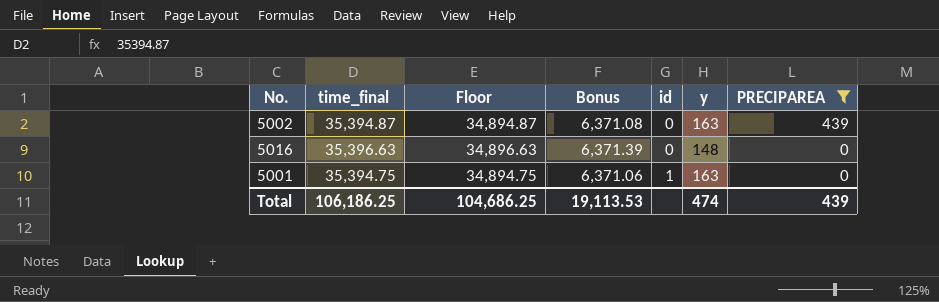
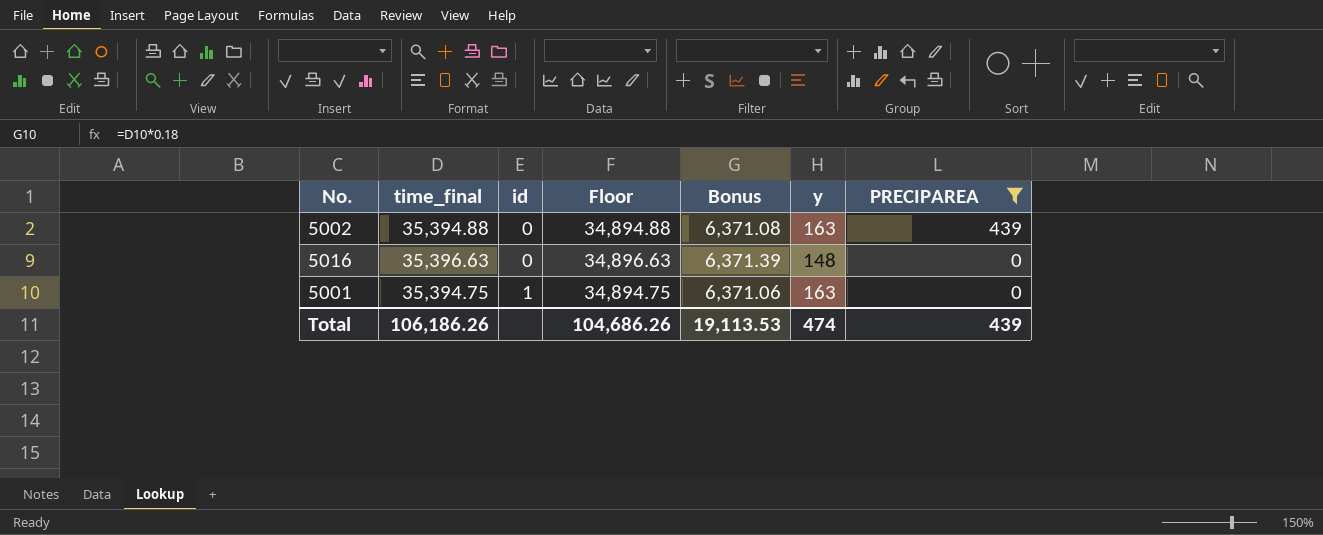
column id | position: 5 -> 3
5002 | time_final: 35,394.87 -> 35,394.88
5002 | Floor: 34,894.87 -> 34,894.88
Total | time_final: 106,186.25 -> 106,186.26
Total | Floor: 104,686.25 -> 104,686.26

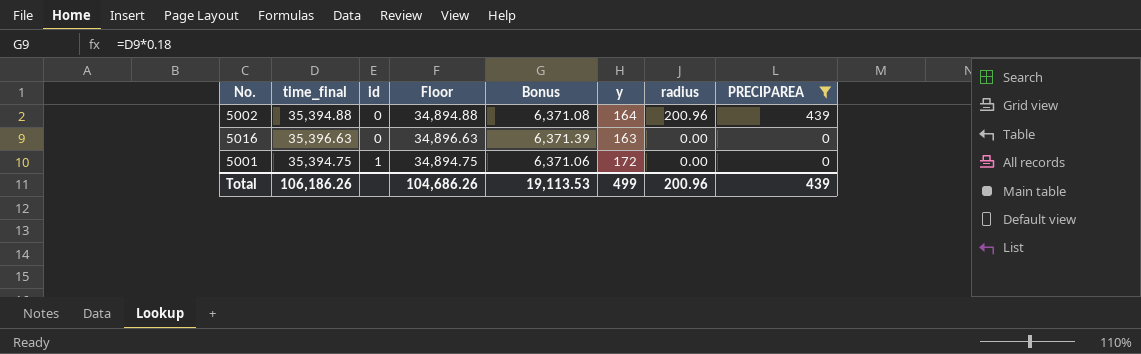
column radius | position: none -> 7
5002 | y: 163 -> 164
5016 | y: 148 -> 163
5001 | y: 163 -> 172
Total | y: 474 -> 499

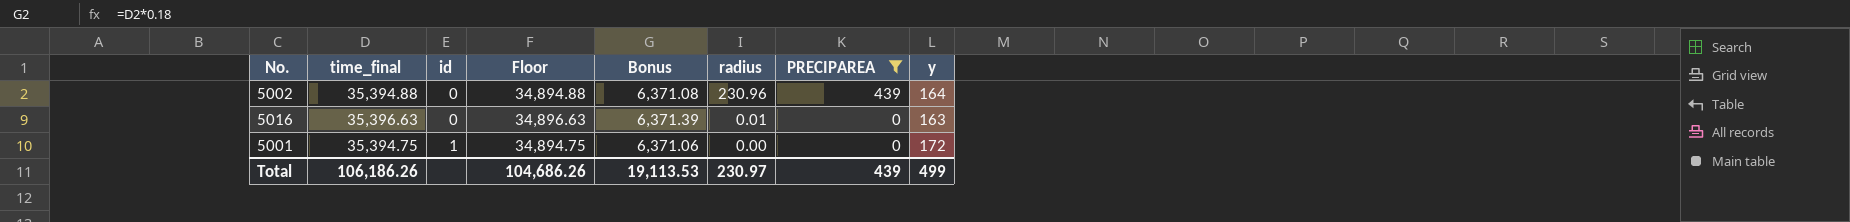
column y | position: 6 -> 8
5002 | radius: 200.96 -> 230.96
5016 | radius: 0.00 -> 0.01
Total | radius: 200.96 -> 230.97

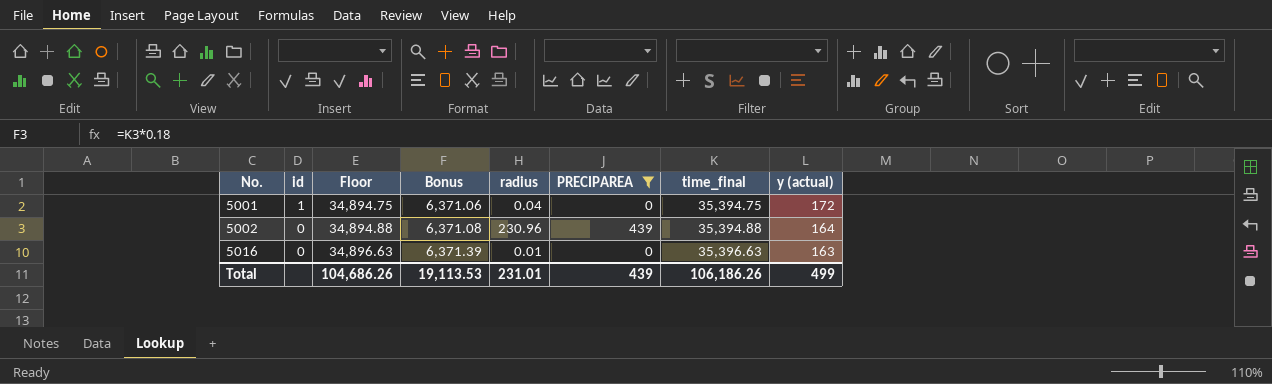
row order: id ascending -> No. ascending
column time_final | position: 2 -> 7
column name: y -> y (actual)
5001 | radius: 0.00 -> 0.04
Total | radius: 230.97 -> 231.01

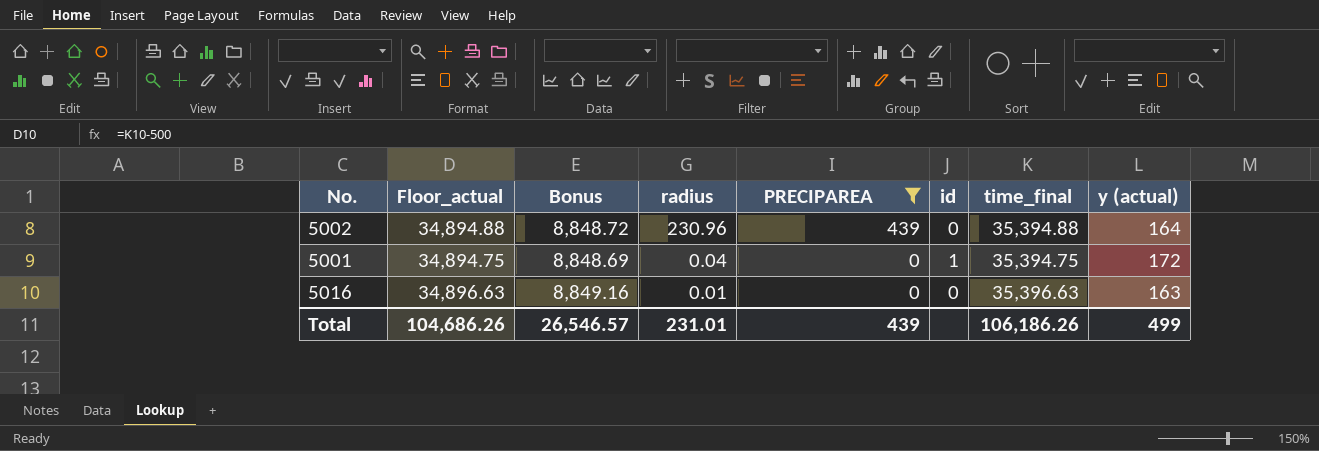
row order: No. ascending -> radius descending
column name: Floor -> Floor_actual
column Bonus | formula: [time_final] * 0.18 -> [time_final] * 0.25
column id | position: 2 -> 6
Total | Bonus: 19,113.53 -> 26,546.57

